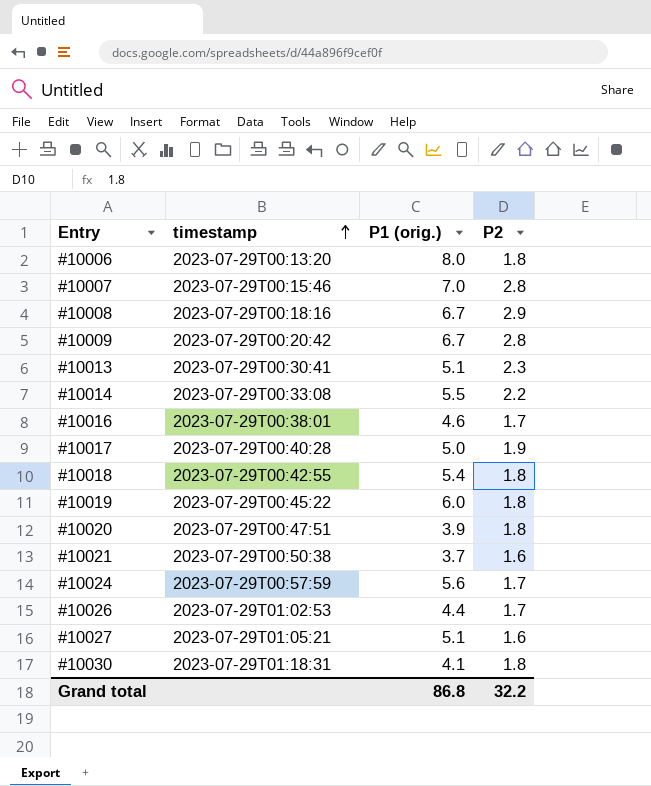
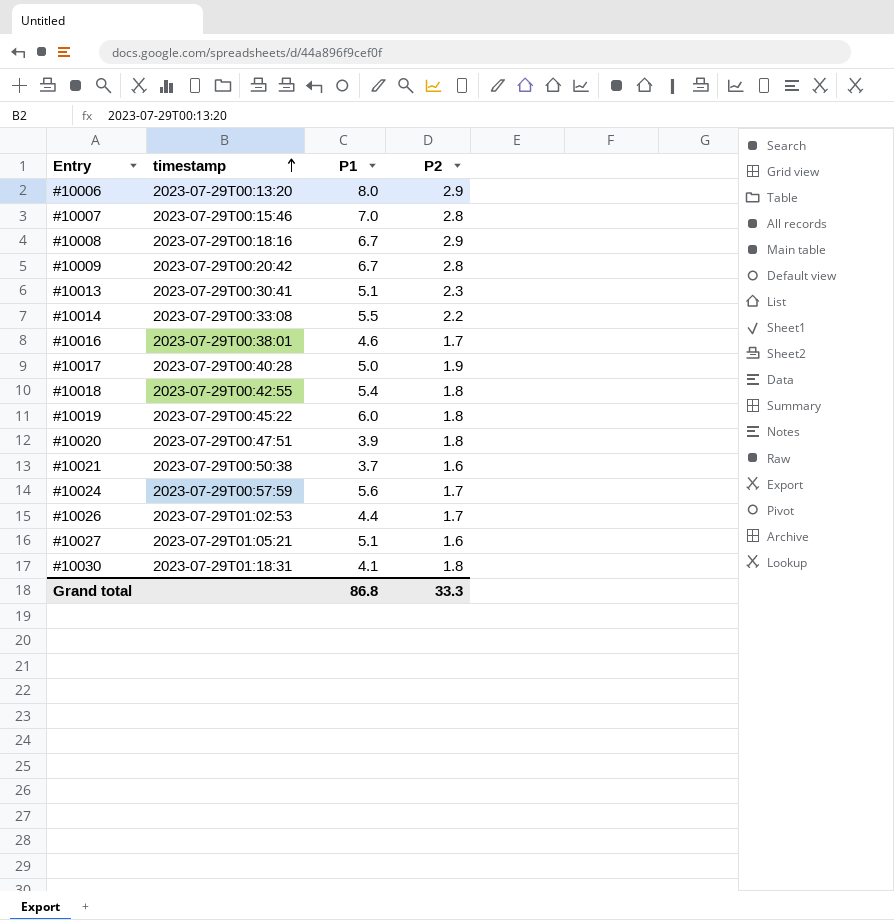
column name: P1 (orig.) -> P1
#10006 | P2: 1.8 -> 2.9
Grand total | P2: 32.2 -> 33.3

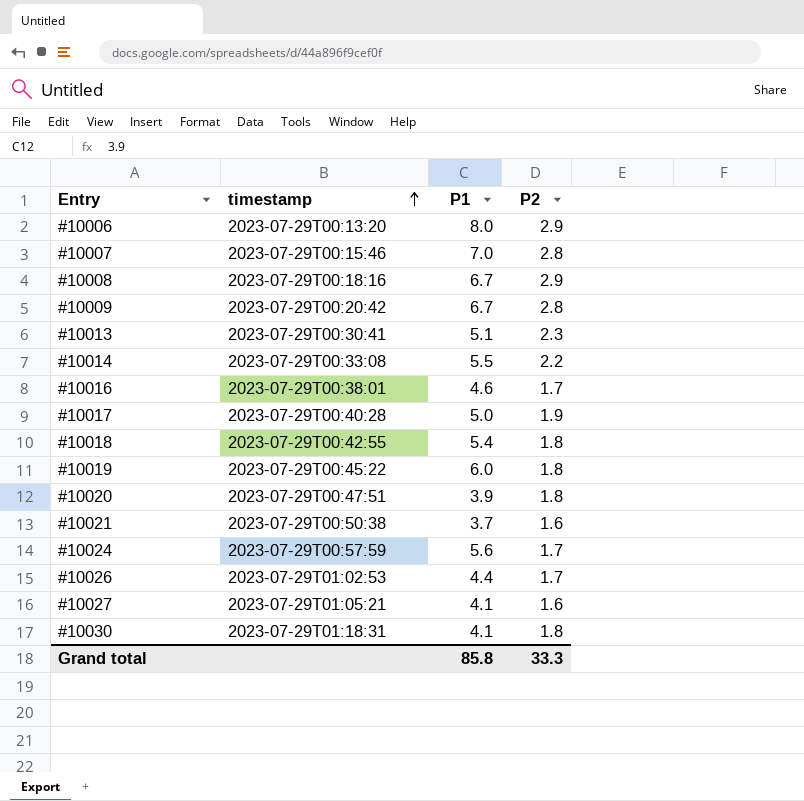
#10027 | P1: 5.1 -> 4.1
Grand total | P1: 86.8 -> 85.8

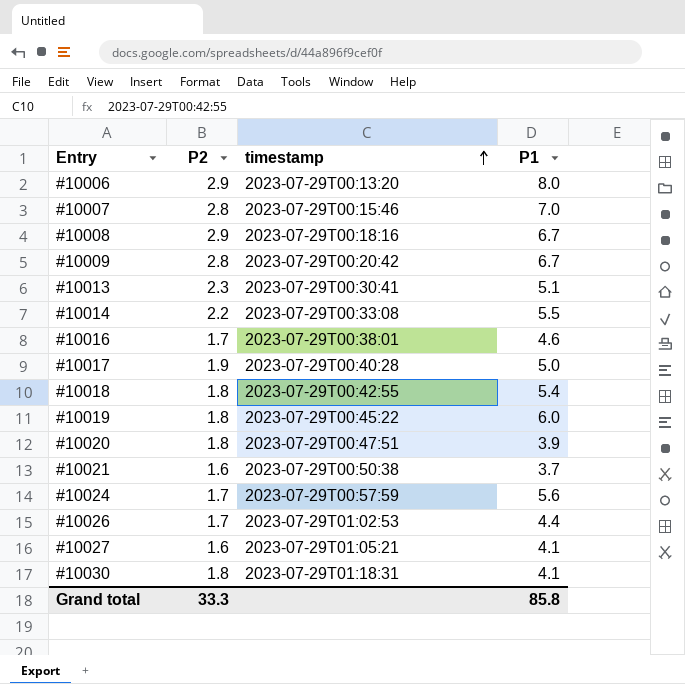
column P2 | position: 4 -> 2

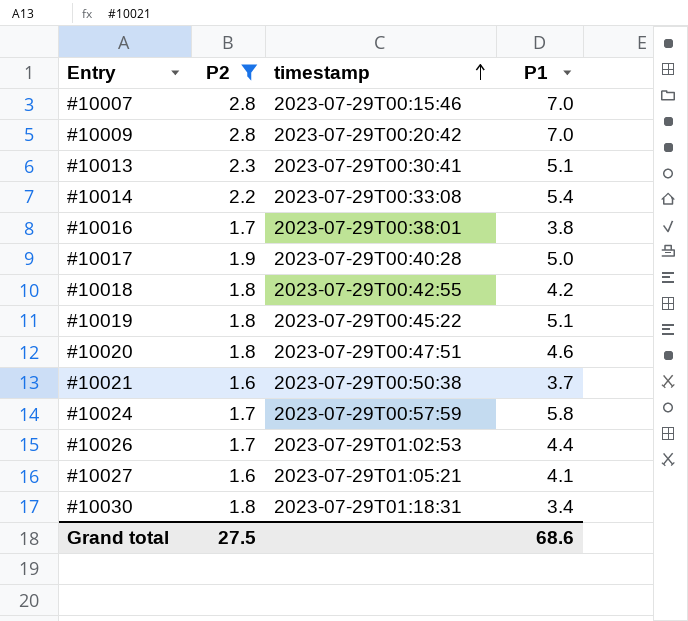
filter: none -> P2 != 2.9
#10009 | P1: 6.7 -> 7.0
#10014 | P1: 5.5 -> 5.4
#10016 | P1: 4.6 -> 3.8
#10018 | P1: 5.4 -> 4.2
#10019 | P1: 6.0 -> 5.1
#10020 | P1: 3.9 -> 4.6
#10024 | P1: 5.6 -> 5.8
#10030 | P1: 4.1 -> 3.4
Grand total | P2: 33.3 -> 27.5
Grand total | P1: 85.8 -> 68.6

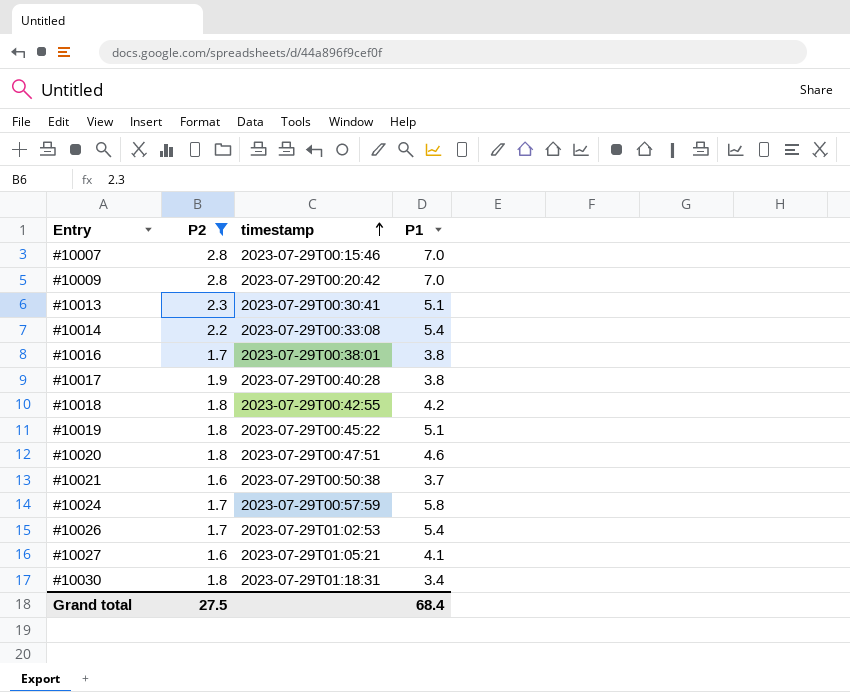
#10017 | P1: 5.0 -> 3.8
#10026 | P1: 4.4 -> 5.4
Grand total | P1: 68.6 -> 68.4

